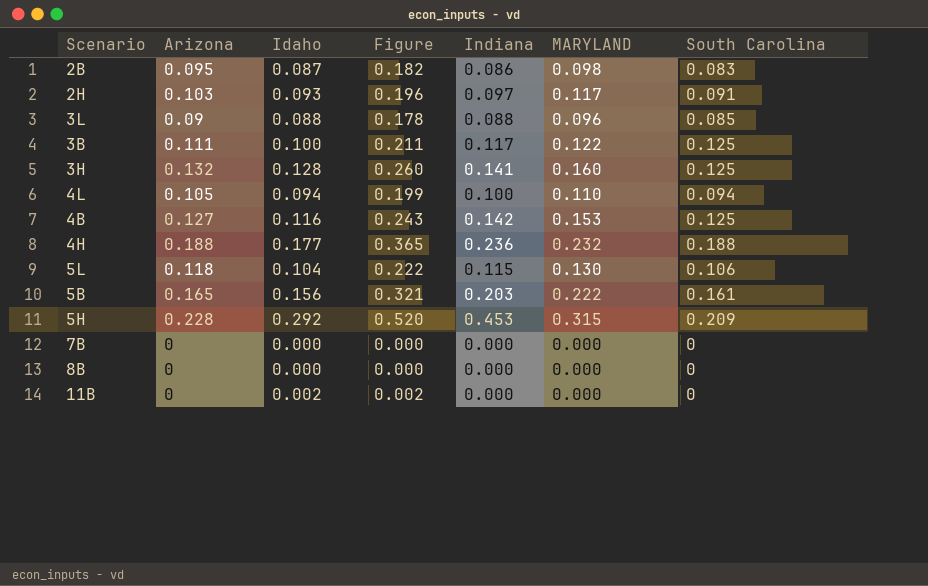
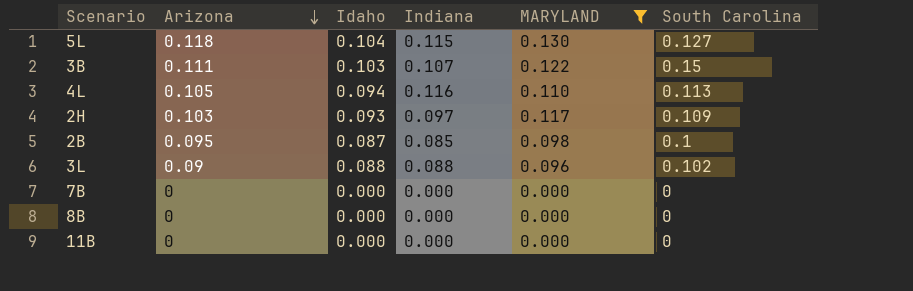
filter: none -> MARYLAND <= 0.130
row order: none -> Arizona descending
column Figure | formula: [Arizona] + [Idaho] -> none
5L | South Carolina: 0.106 -> 0.127
3B | Idaho: 0.100 -> 0.103
3B | Indiana: 0.117 -> 0.107
3B | South Carolina: 0.125 -> 0.15
4L | Indiana: 0.100 -> 0.116
4L | South Carolina: 0.094 -> 0.113
2H | South Carolina: 0.091 -> 0.109
2B | Indiana: 0.086 -> 0.085
2B | South Carolina: 0.083 -> 0.1
3L | South Carolina: 0.085 -> 0.102
11B | Idaho: 0.002 -> 0.000

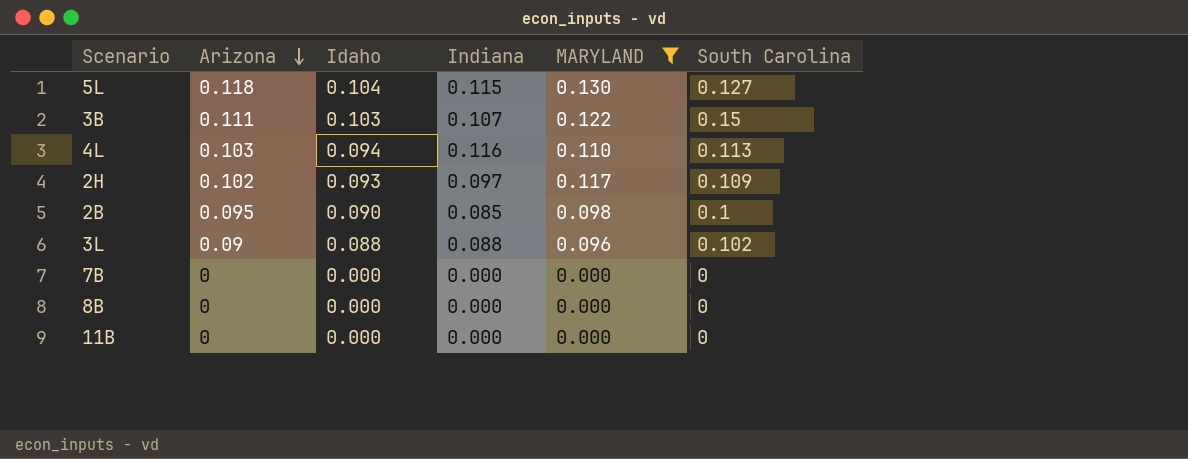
4L | Arizona: 0.105 -> 0.103
2H | Arizona: 0.103 -> 0.102
2B | Idaho: 0.087 -> 0.090

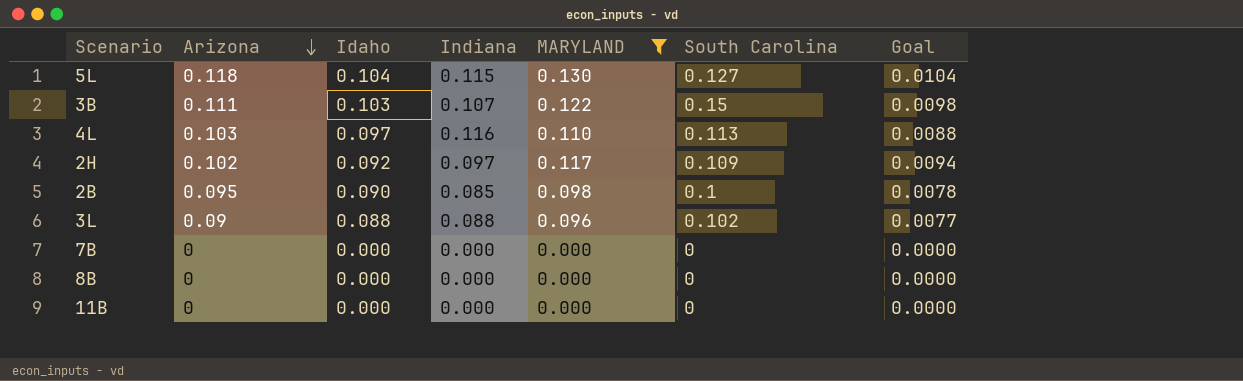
column Goal | formula: none -> [MARYLAND] * 0.08
4L | Idaho: 0.094 -> 0.097
2H | Idaho: 0.093 -> 0.092

